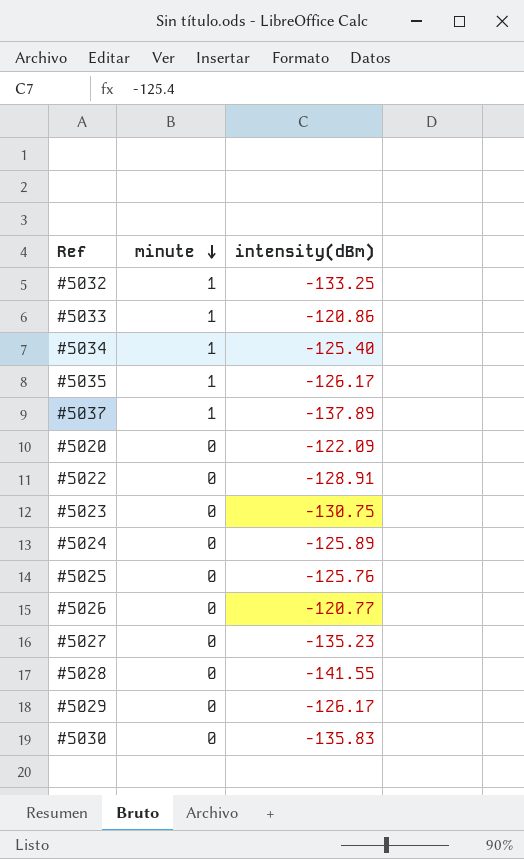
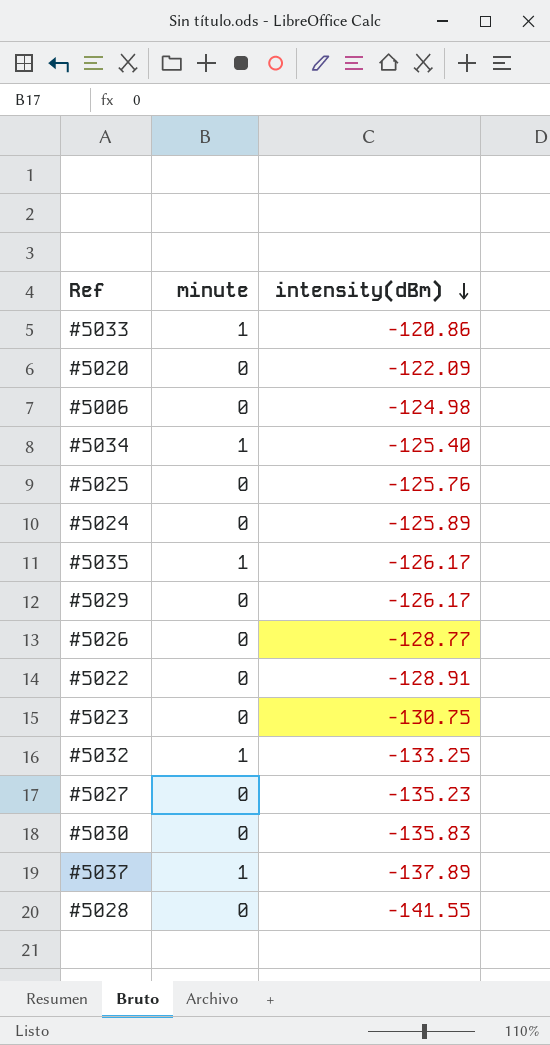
row order: minute descending -> intensity(dBm) descending
row #5006: none -> 0 | -124.98
#5026 | intensity(dBm): -120.77 -> -128.77

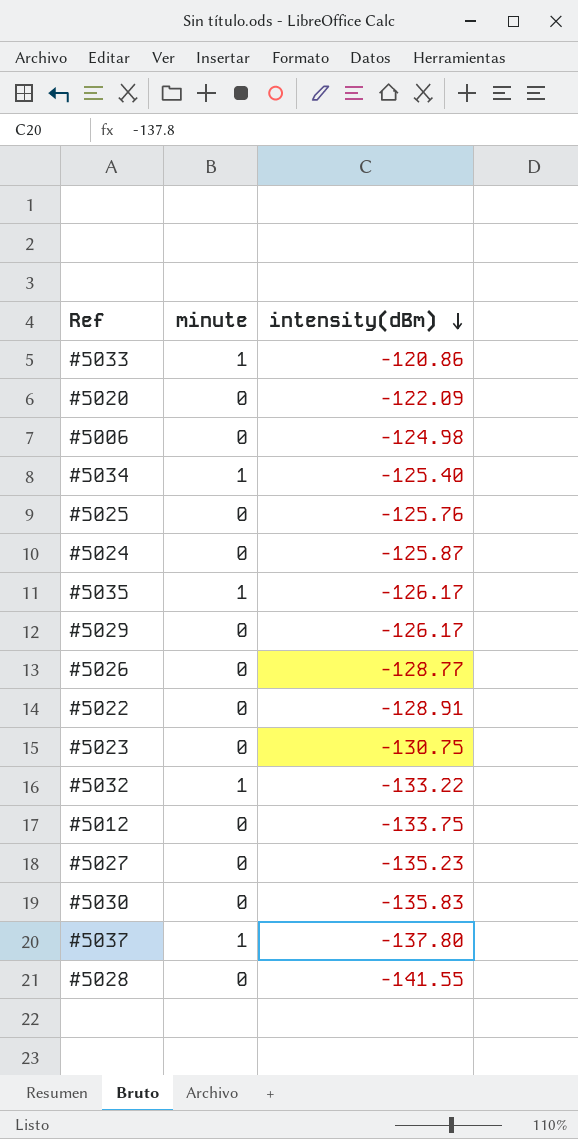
#5024 | intensity(dBm): -125.89 -> -125.87
#5032 | intensity(dBm): -133.25 -> -133.22
row #5012: none -> 0 | -133.75
#5037 | intensity(dBm): -137.89 -> -137.80

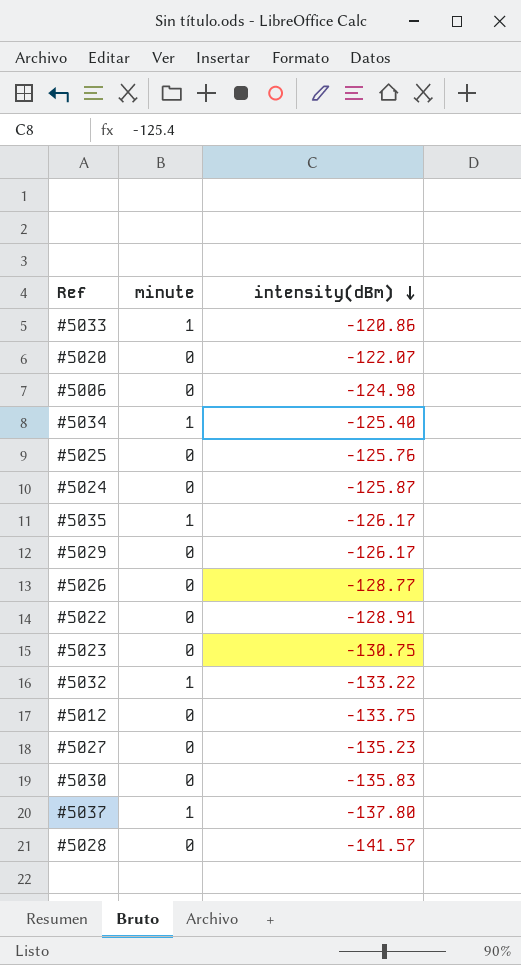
#5020 | intensity(dBm): -122.09 -> -122.07
#5028 | intensity(dBm): -141.55 -> -141.57

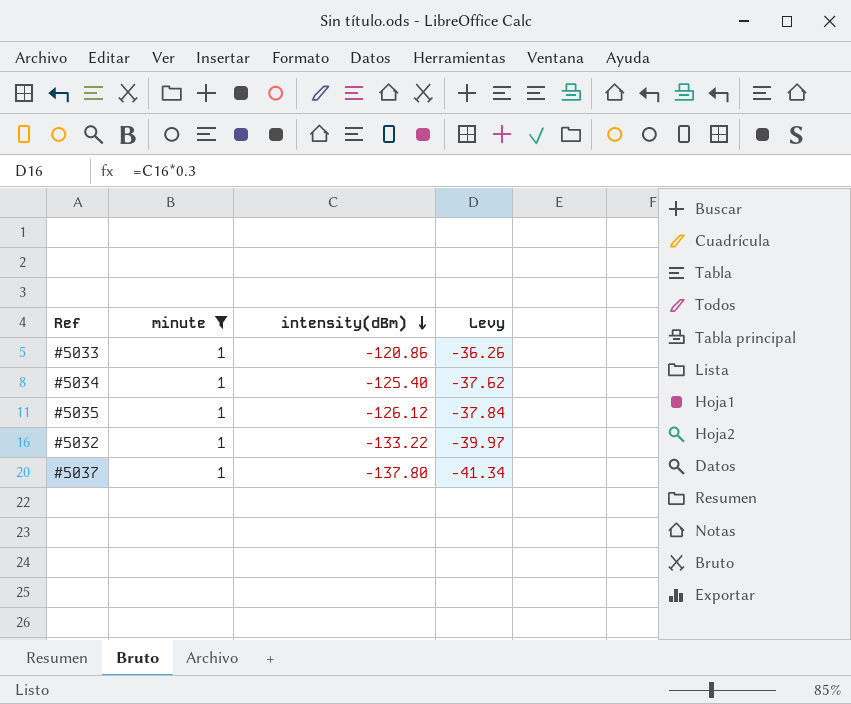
filter: none -> minute = 1
column Levy | formula: none -> [intensity(dBm)] * 0.3
#5035 | intensity(dBm): -126.17 -> -126.12

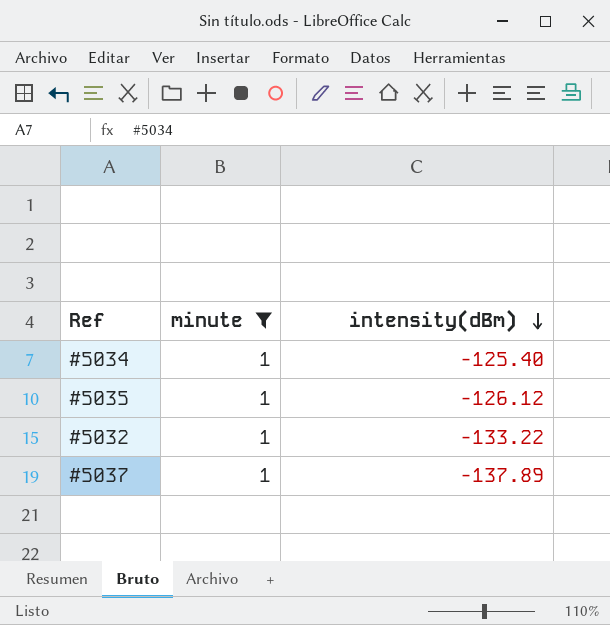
column Levy | formula: [intensity(dBm)] * 0.3 -> none
row #5033: 1 | -120.86 | -36.26 -> none
#5037 | intensity(dBm): -137.80 -> -137.89

